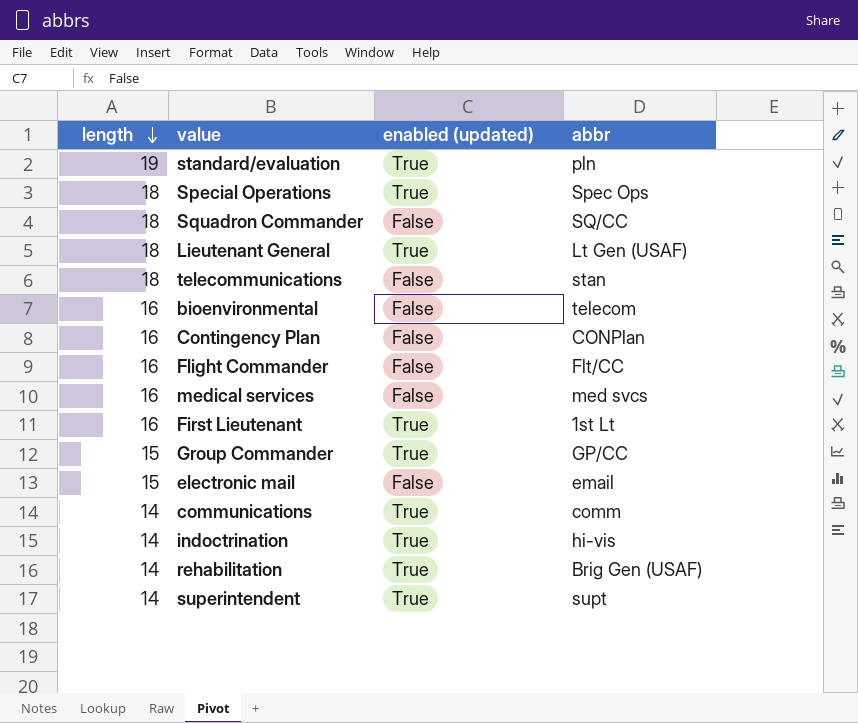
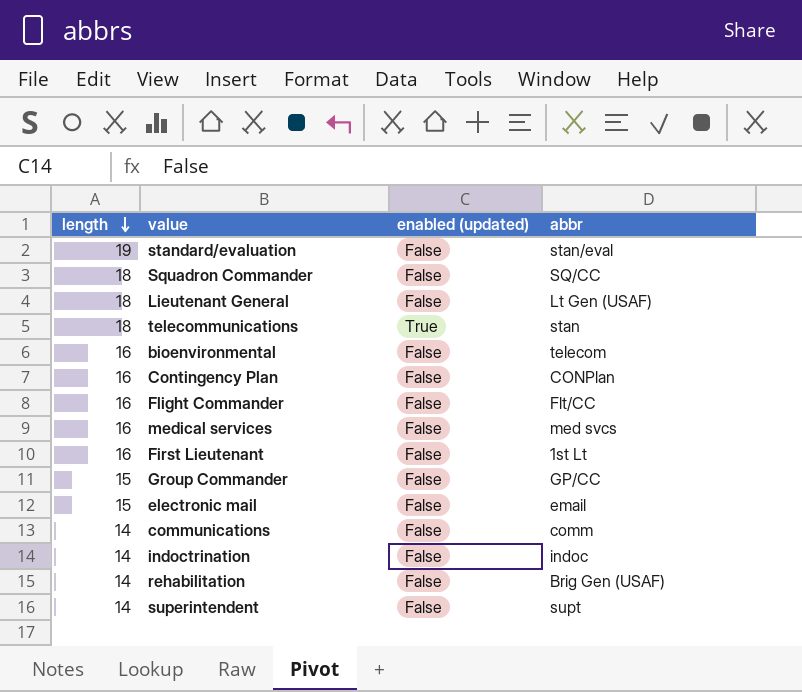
row Special Operations: 18 | True | Spec Ops -> none
standard/evaluation | enabled (updated): True -> False
standard/evaluation | abbr: pln -> stan/eval
Lieutenant General | enabled (updated): True -> False
telecommunications | enabled (updated): False -> True
First Lieutenant | enabled (updated): True -> False
Group Commander | enabled (updated): True -> False
communications | enabled (updated): True -> False
indoctrination | enabled (updated): True -> False
indoctrination | abbr: hi-vis -> indoc
rehabilitation | enabled (updated): True -> False
superintendent | enabled (updated): True -> False

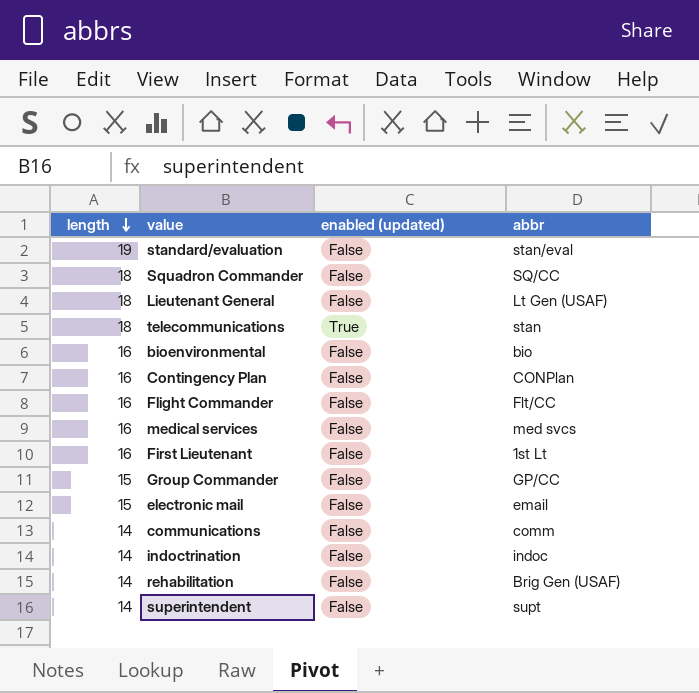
bioenvironmental | abbr: telecom -> bio

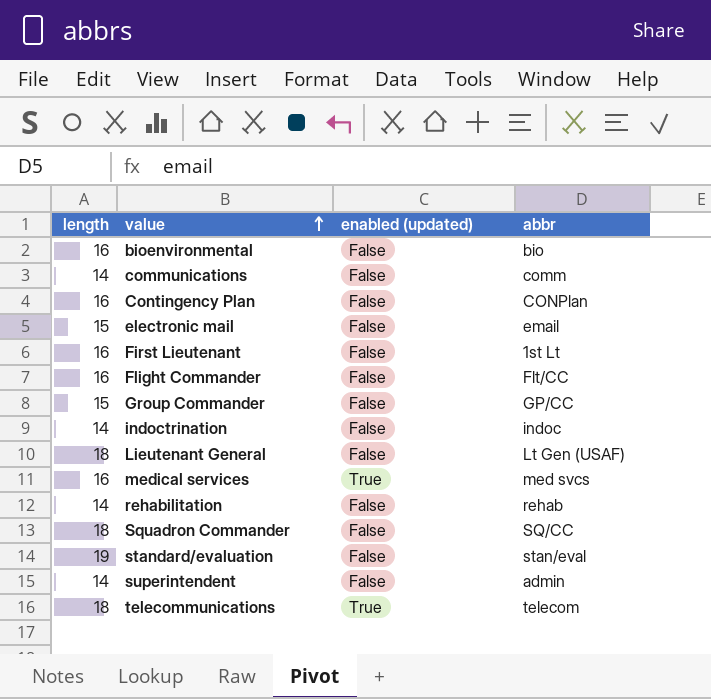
row order: length descending -> value ascending
medical services | enabled (updated): False -> True
rehabilitation | abbr: Brig Gen (USAF) -> rehab
superintendent | abbr: supt -> admin
telecommunications | abbr: stan -> telecom

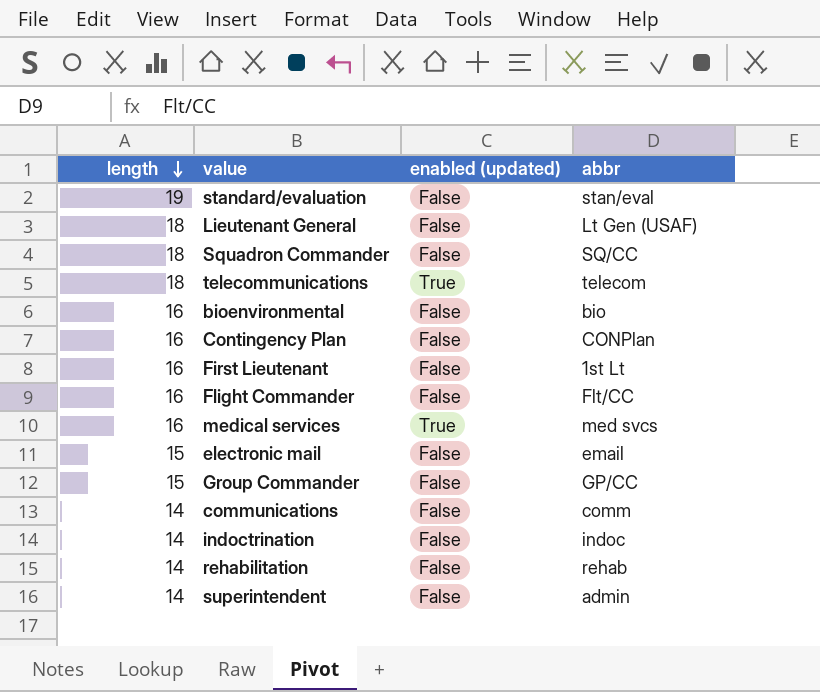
row order: value ascending -> length descending

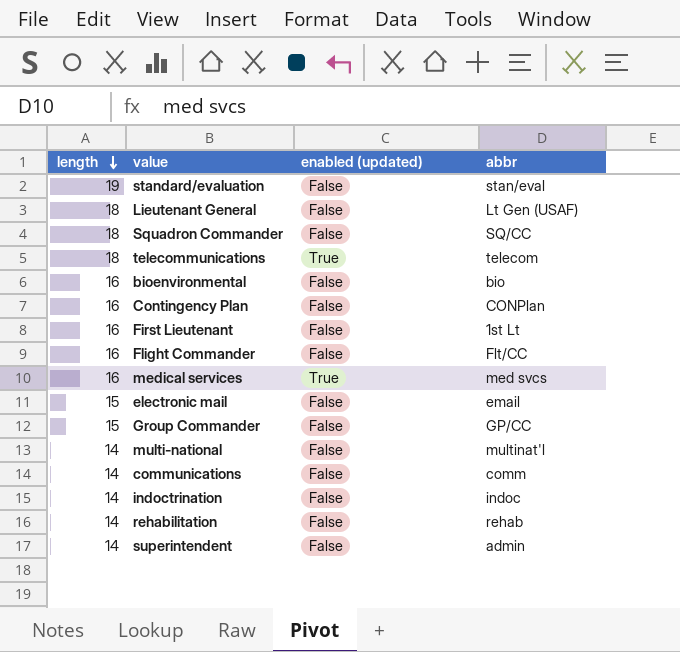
row multi-national: none -> 14 | False | multinat'l

